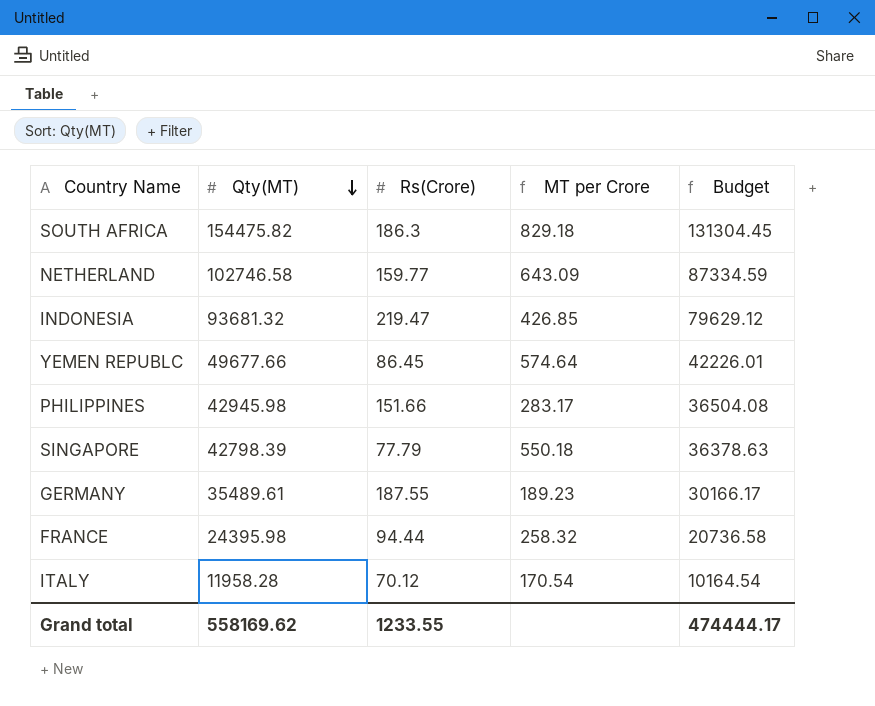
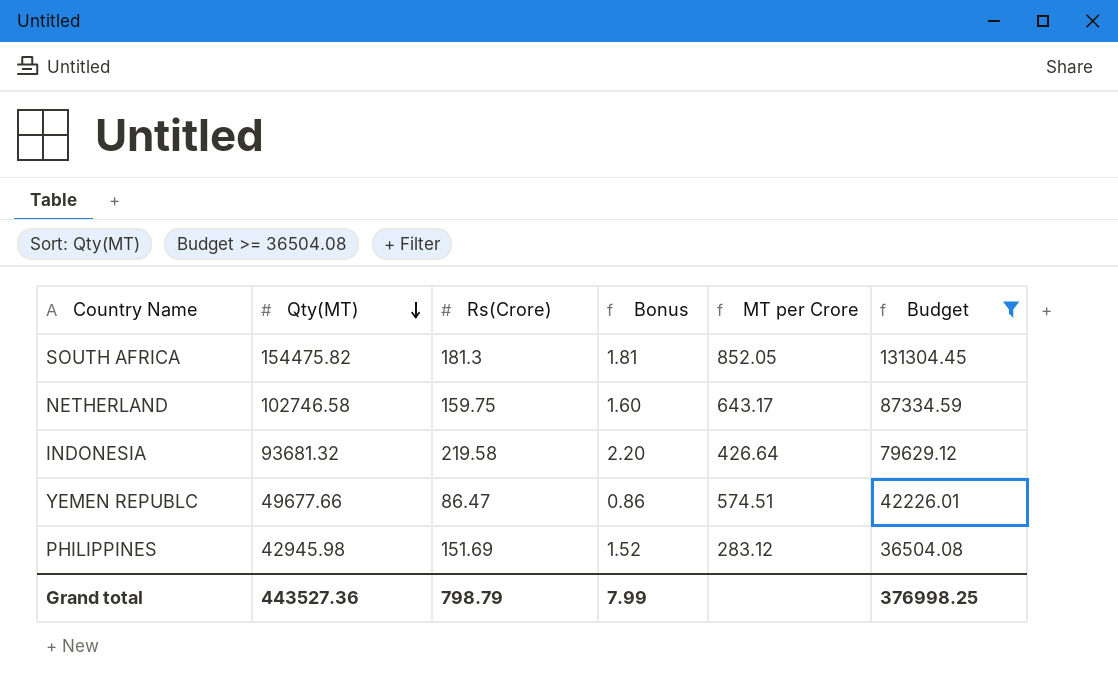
filter: none -> Budget >= 36504.08
column Bonus | formula: none -> [Rs(Crore)] * 0.01
SOUTH AFRICA | Rs(Crore): 186.3 -> 181.3
SOUTH AFRICA | MT per Crore: 829.18 -> 852.05
NETHERLAND | Rs(Crore): 159.77 -> 159.75
NETHERLAND | MT per Crore: 643.09 -> 643.17
INDONESIA | Rs(Crore): 219.47 -> 219.58
INDONESIA | MT per Crore: 426.85 -> 426.64
YEMEN REPUBLC | Rs(Crore): 86.45 -> 86.47
YEMEN REPUBLC | MT per Crore: 574.64 -> 574.51
PHILIPPINES | Rs(Crore): 151.66 -> 151.69
PHILIPPINES | MT per Crore: 283.17 -> 283.12
Grand total | Qty(MT): 558169.62 -> 443527.36
Grand total | Rs(Crore): 1233.55 -> 798.79
Grand total | Budget: 474444.17 -> 376998.25

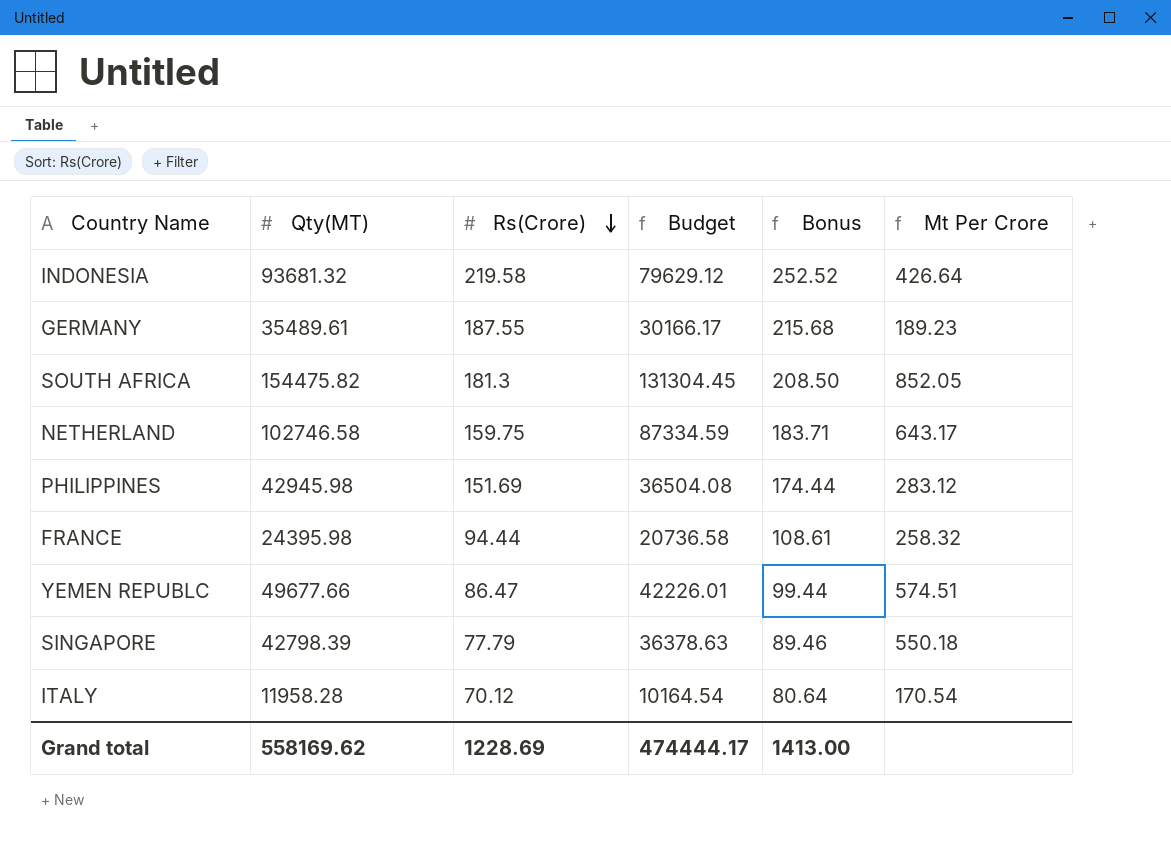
filter: Budget >= 36504.08 -> none
row order: Qty(MT) descending -> Rs(Crore) descending
column Budget | position: 6 -> 4
column Bonus | formula: [Rs(Crore)] * 0.01 -> [Rs(Crore)] * 1.15
column name: MT per Crore -> Mt Per Crore
Grand total | Qty(MT): 443527.36 -> 558169.62
Grand total | Rs(Crore): 798.79 -> 1228.69
Grand total | Budget: 376998.25 -> 474444.17
Grand total | Bonus: 7.99 -> 1413.00

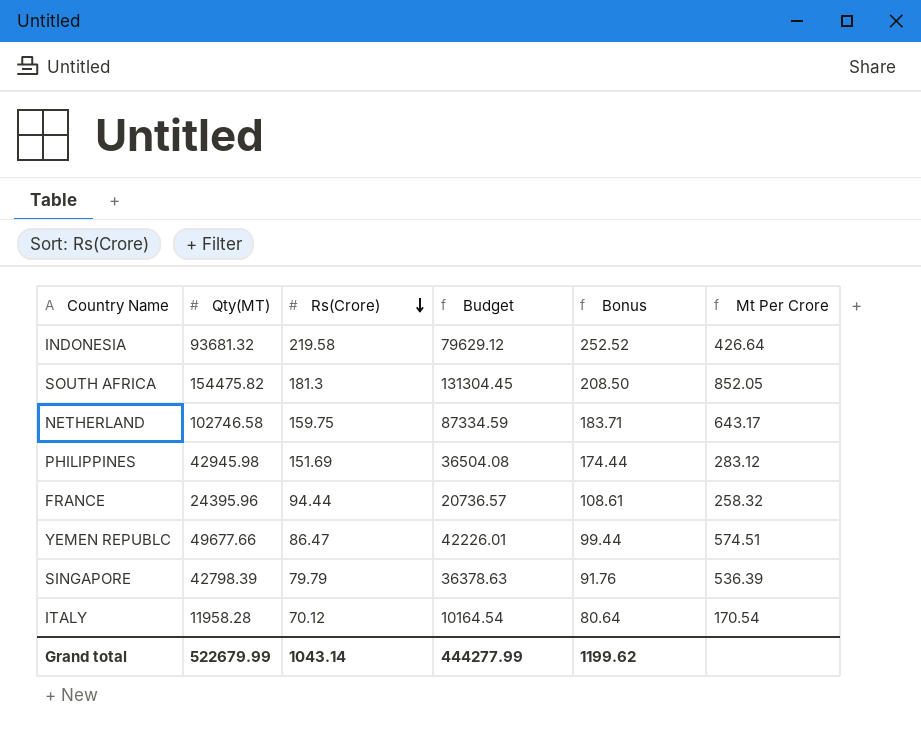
row GERMANY: 35489.61 | 187.55 | 30166.17 | 215.68 | 189.23 -> none
FRANCE | Qty(MT): 24395.98 -> 24395.96
FRANCE | Budget: 20736.58 -> 20736.57
SINGAPORE | Rs(Crore): 77.79 -> 79.79
SINGAPORE | Bonus: 89.46 -> 91.76
SINGAPORE | Mt Per Crore: 550.18 -> 536.39
Grand total | Qty(MT): 558169.62 -> 522679.99
Grand total | Rs(Crore): 1228.69 -> 1043.14
Grand total | Budget: 474444.17 -> 444277.99
Grand total | Bonus: 1413.00 -> 1199.62

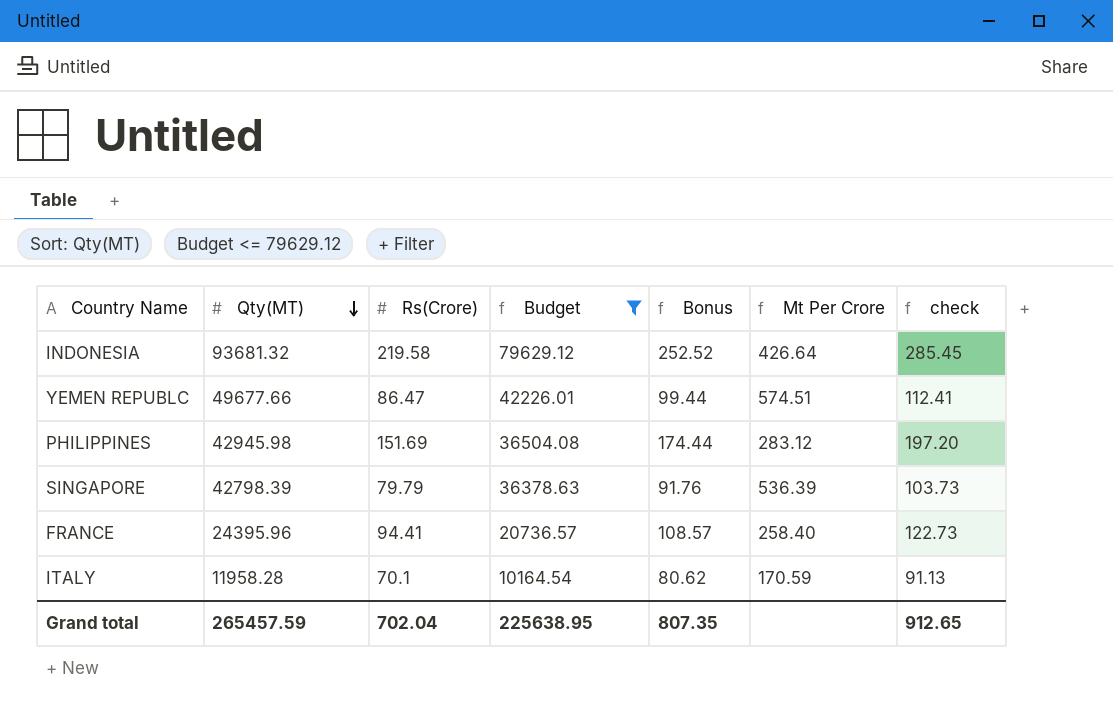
filter: none -> Budget <= 79629.12
row order: Rs(Crore) descending -> Qty(MT) descending
column check | formula: none -> [Rs(Crore)] * 1.3
FRANCE | Rs(Crore): 94.44 -> 94.41
FRANCE | Bonus: 108.61 -> 108.57
FRANCE | Mt Per Crore: 258.32 -> 258.40
ITALY | Rs(Crore): 70.12 -> 70.1
ITALY | Bonus: 80.64 -> 80.62
ITALY | Mt Per Crore: 170.54 -> 170.59
Grand total | Qty(MT): 522679.99 -> 265457.59
Grand total | Rs(Crore): 1043.14 -> 702.04
Grand total | Budget: 444277.99 -> 225638.95
Grand total | Bonus: 1199.62 -> 807.35

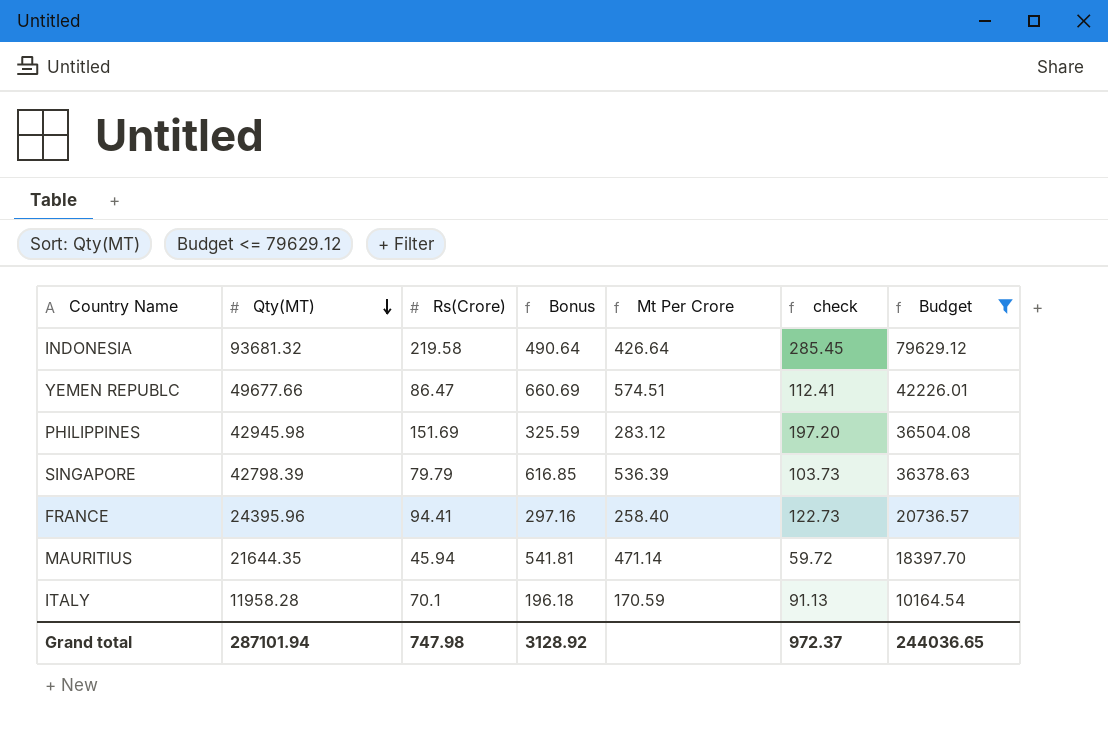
column Bonus | formula: [Rs(Crore)] * 1.15 -> [Mt Per Crore] * 1.15
column Budget | position: 4 -> 7
row MAURITIUS: none -> 21644.35 | 45.94 | 541.81 | 471.14 | 59.72 | 18397.70
Grand total | Qty(MT): 265457.59 -> 287101.94
Grand total | Rs(Crore): 702.04 -> 747.98
Grand total | Bonus: 807.35 -> 3128.92
Grand total | check: 912.65 -> 972.37
Grand total | Budget: 225638.95 -> 244036.65

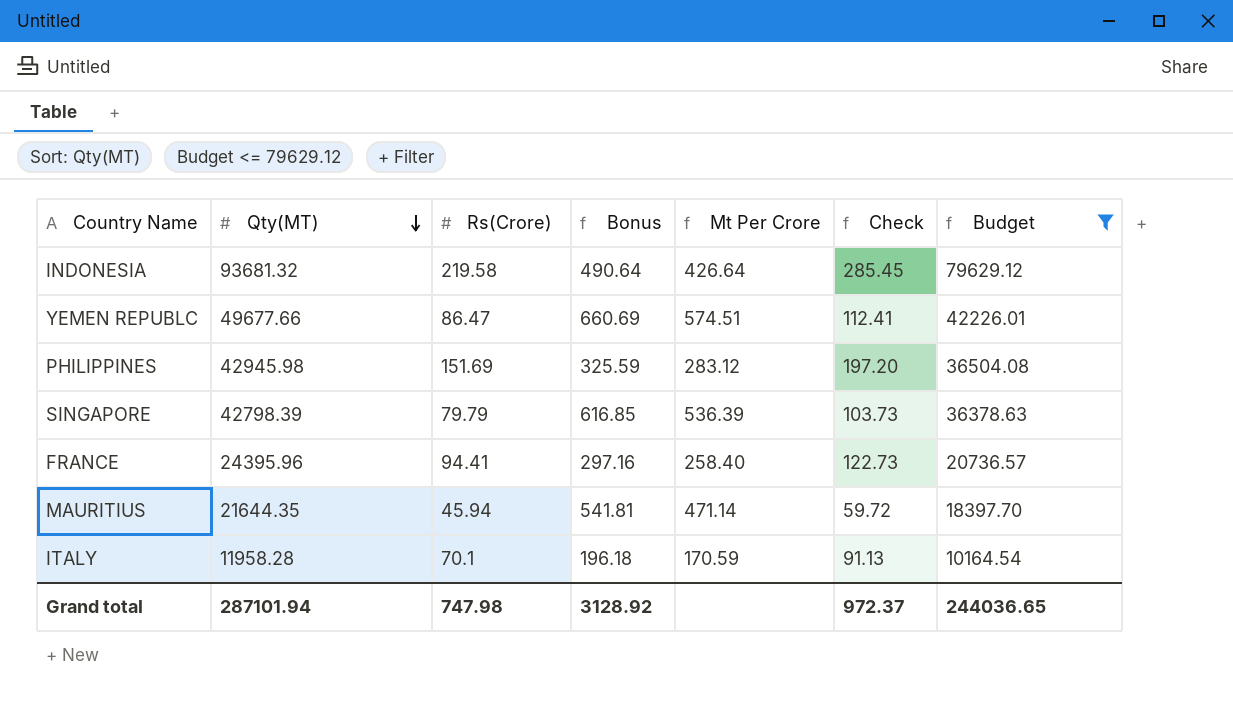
column name: check -> Check

